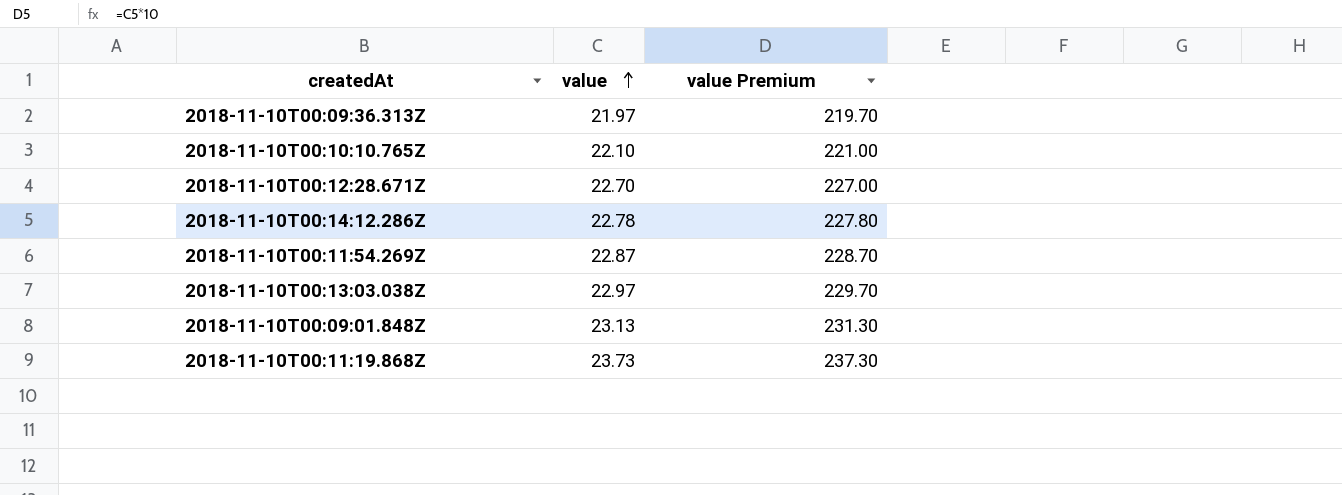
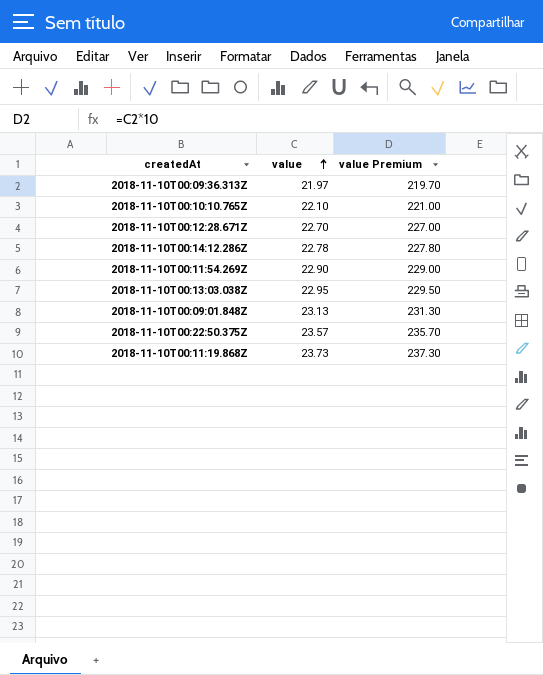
2018-11-10T00:11:54.269Z | value: 22.87 -> 22.90
2018-11-10T00:11:54.269Z | value Premium: 228.70 -> 229.00
2018-11-10T00:13:03.038Z | value: 22.97 -> 22.95
2018-11-10T00:13:03.038Z | value Premium: 229.70 -> 229.50
row 2018-11-10T00:22:50.375Z: none -> 23.57 | 235.70

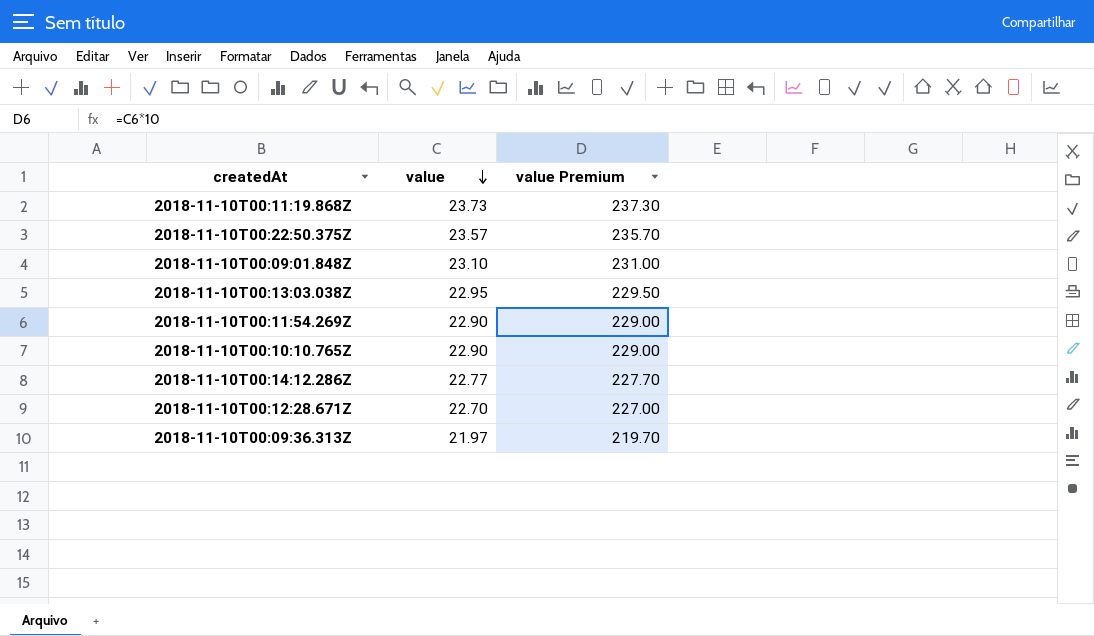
row order: value ascending -> value descending
2018-11-10T00:09:01.848Z | value: 23.13 -> 23.10
2018-11-10T00:09:01.848Z | value Premium: 231.30 -> 231.00
2018-11-10T00:10:10.765Z | value: 22.10 -> 22.90
2018-11-10T00:10:10.765Z | value Premium: 221.00 -> 229.00
2018-11-10T00:14:12.286Z | value: 22.78 -> 22.77
2018-11-10T00:14:12.286Z | value Premium: 227.80 -> 227.70

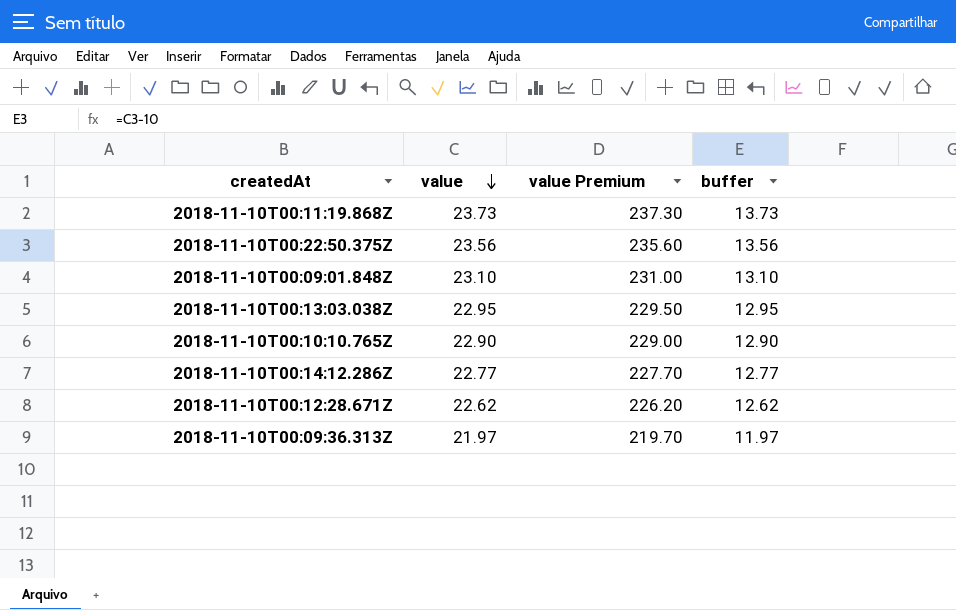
column buffer | formula: none -> [value] - 10
row 2018-11-10T00:11:54.269Z: 22.90 | 229.00 -> none
2018-11-10T00:22:50.375Z | value: 23.57 -> 23.56
2018-11-10T00:22:50.375Z | value Premium: 235.70 -> 235.60
2018-11-10T00:12:28.671Z | value: 22.70 -> 22.62
2018-11-10T00:12:28.671Z | value Premium: 227.00 -> 226.20

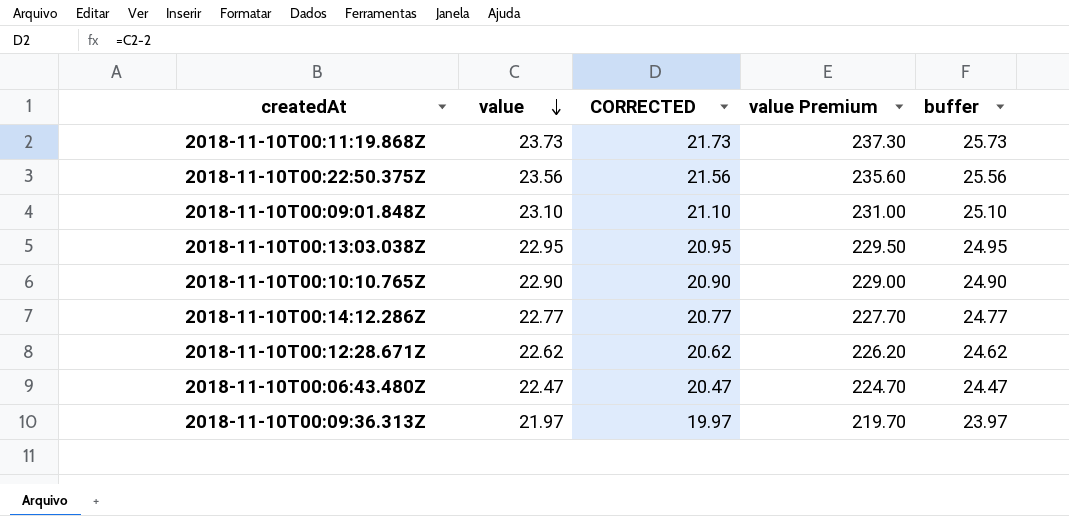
column CORRECTED | formula: none -> [value] - 2
column buffer | formula: [value] - 10 -> [value] + 2
row 2018-11-10T00:06:43.480Z: none -> 22.47 | 20.47 | 224.70 | 24.47

